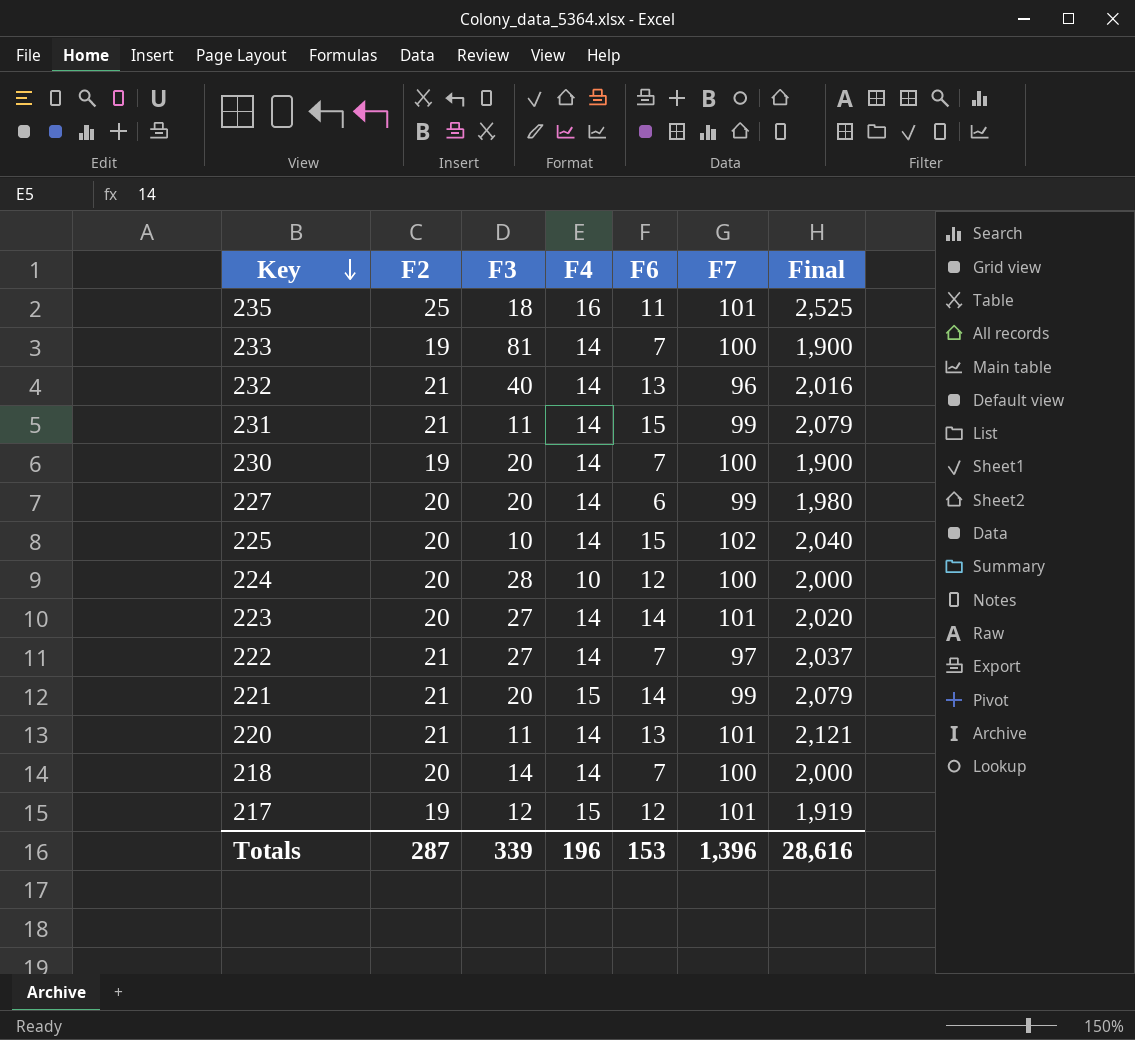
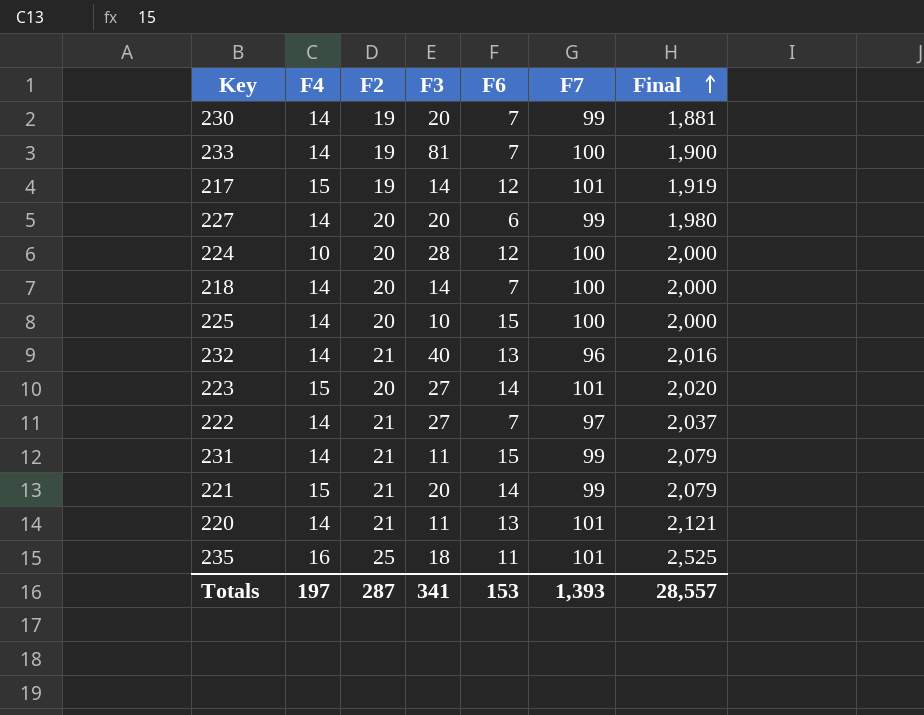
row order: Key descending -> Final ascending
column F4 | position: 4 -> 2
230 | F7: 100 -> 99
230 | Final: 1,900 -> 1,881
217 | F3: 12 -> 14
225 | F7: 102 -> 100
225 | Final: 2,040 -> 2,000
223 | F4: 14 -> 15
Totals | F4: 196 -> 197
Totals | F3: 339 -> 341
Totals | F7: 1,396 -> 1,393
Totals | Final: 28,616 -> 28,557

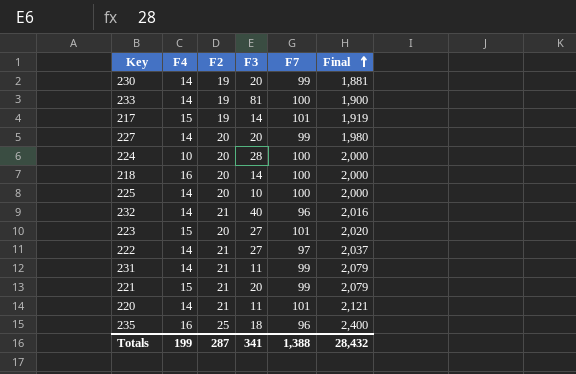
column F6 | position: 5 -> none
218 | F4: 14 -> 16
235 | F7: 101 -> 96
235 | Final: 2,525 -> 2,400
Totals | F4: 197 -> 199
Totals | F7: 1,393 -> 1,388
Totals | Final: 28,557 -> 28,432

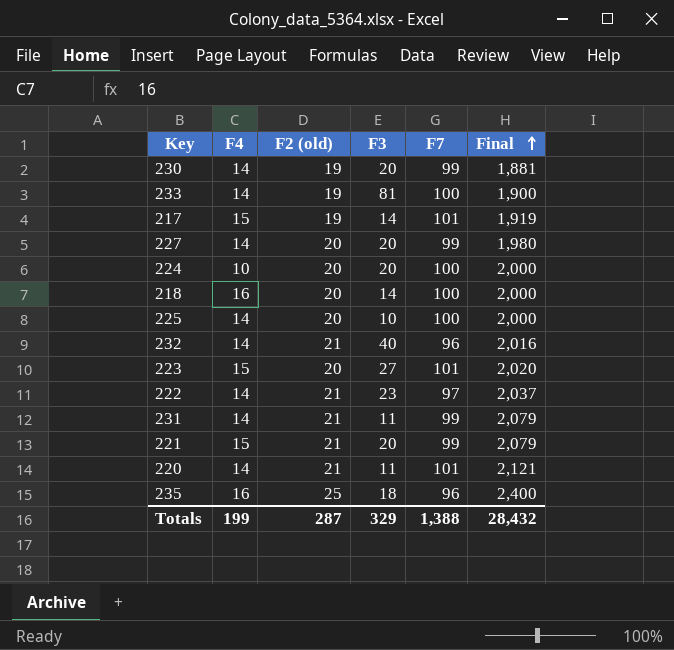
column name: F2 -> F2 (old)
224 | F3: 28 -> 20
222 | F3: 27 -> 23
Totals | F3: 341 -> 329

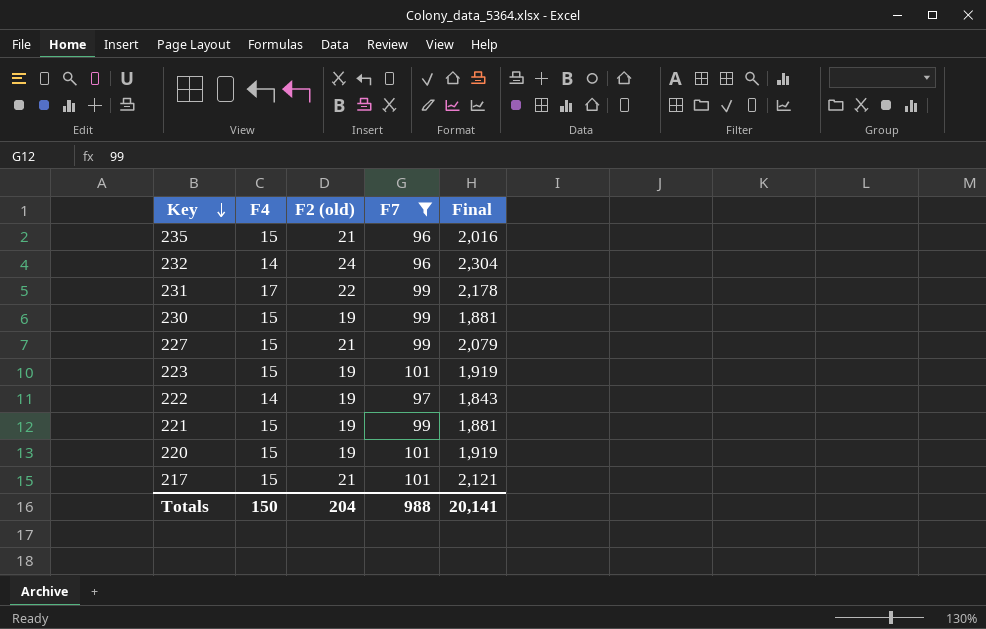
filter: none -> F7 != 100
row order: Final ascending -> Key descending
column F3 | position: 4 -> none
235 | F4: 16 -> 15
235 | F2 (old): 25 -> 21
235 | Final: 2,400 -> 2,016
232 | F2 (old): 21 -> 24
232 | Final: 2,016 -> 2,304
231 | F4: 14 -> 17
231 | F2 (old): 21 -> 22
231 | Final: 2,079 -> 2,178
230 | F4: 14 -> 15
227 | F4: 14 -> 15
227 | F2 (old): 20 -> 21
227 | Final: 1,980 -> 2,079
223 | F2 (old): 20 -> 19
223 | Final: 2,020 -> 1,919
222 | F2 (old): 21 -> 19
222 | Final: 2,037 -> 1,843
221 | F2 (old): 21 -> 19
221 | Final: 2,079 -> 1,881
220 | F4: 14 -> 15
220 | F2 (old): 21 -> 19
220 | Final: 2,121 -> 1,919
217 | F2 (old): 19 -> 21
217 | Final: 1,919 -> 2,121
Totals | F4: 199 -> 150
Totals | F2 (old): 287 -> 204
Totals | F7: 1,388 -> 988
Totals | Final: 28,432 -> 20,141

